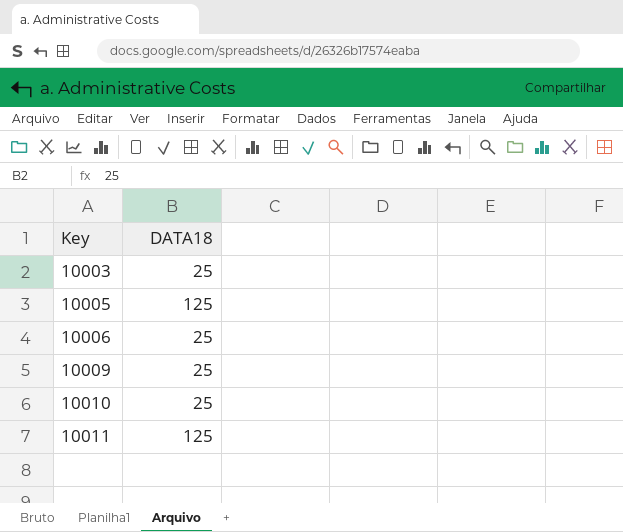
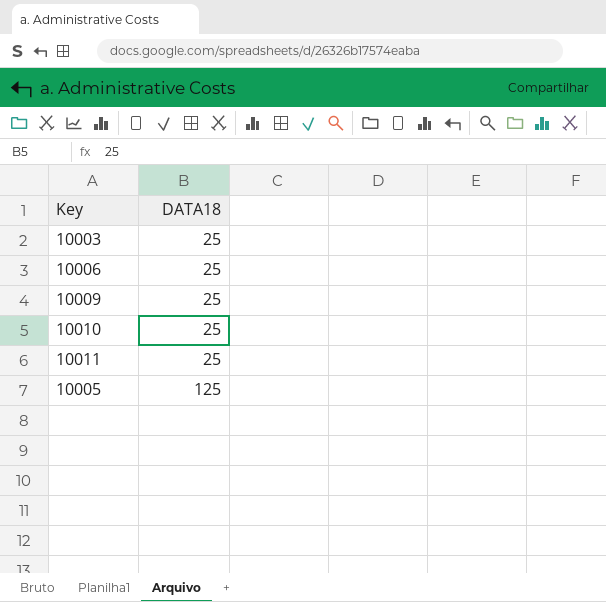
row order: Key ascending -> DATA18 ascending
10011 | DATA18: 125 -> 25

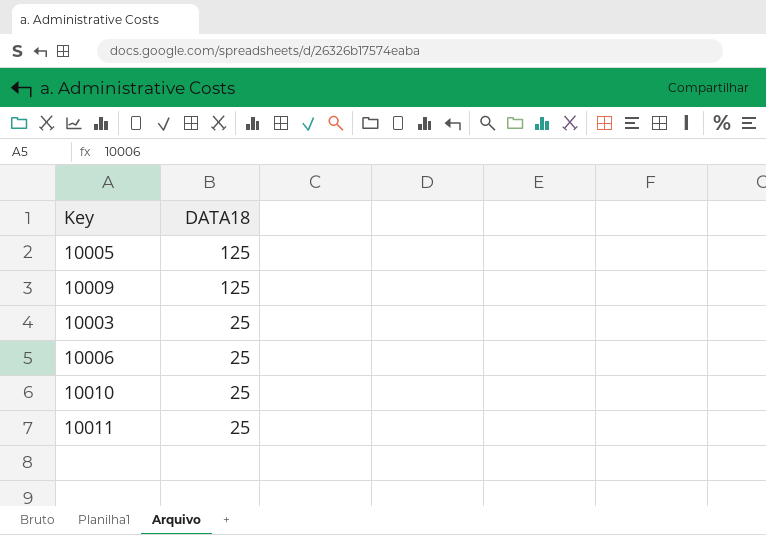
row order: DATA18 ascending -> DATA18 descending
10009 | DATA18: 25 -> 125

